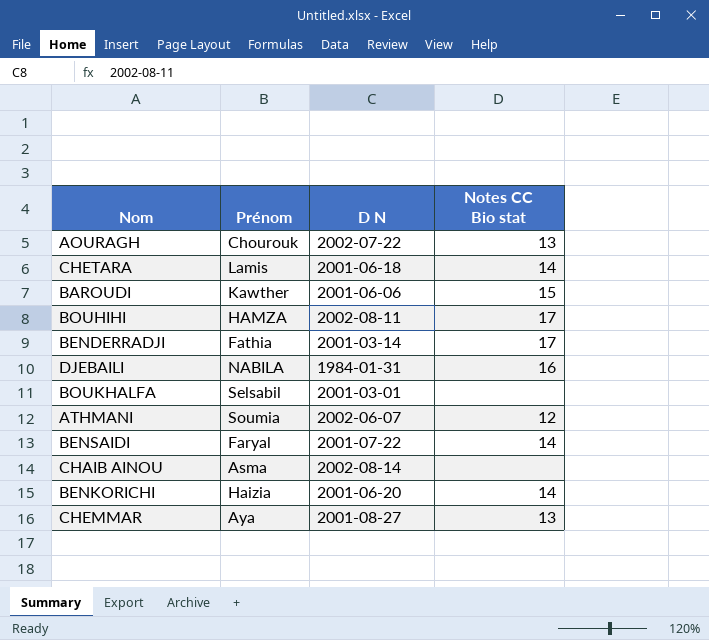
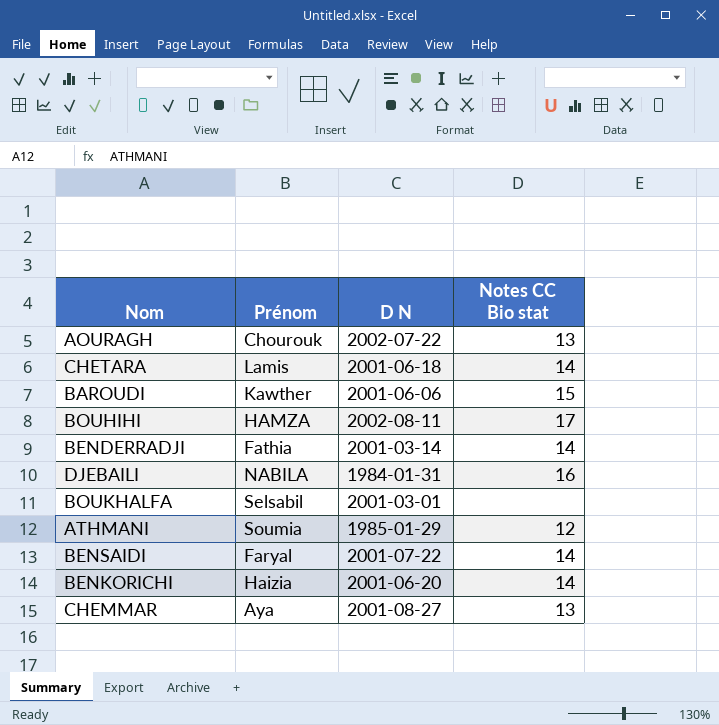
row CHAIB AINOU: Asma | 2002-08-14 | none -> none
BENDERRADJI | Notes CC Bio stat: 17 -> 14
ATHMANI | D N: 2002-06-07 -> 1985-01-29

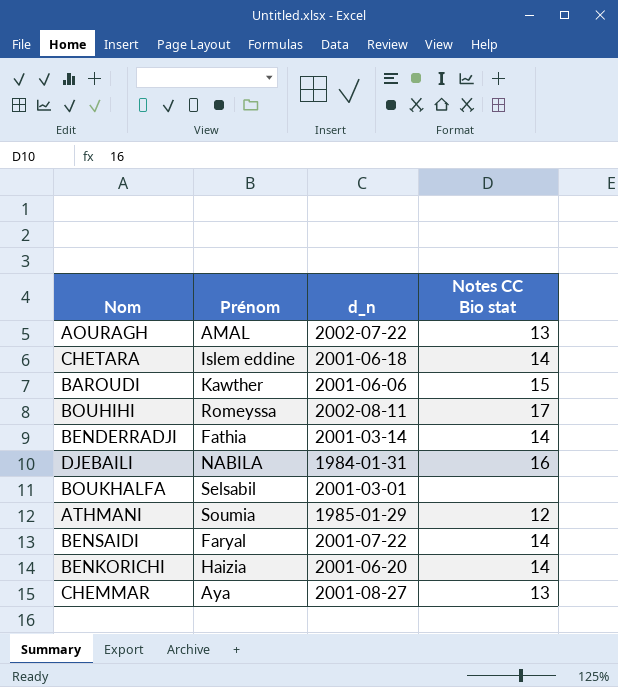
column name: D N -> d_n
AOURAGH | Prénom: Chourouk -> AMAL
CHETARA | Prénom: Lamis -> Islem eddine
BOUHIHI | Prénom: HAMZA -> Romeyssa

